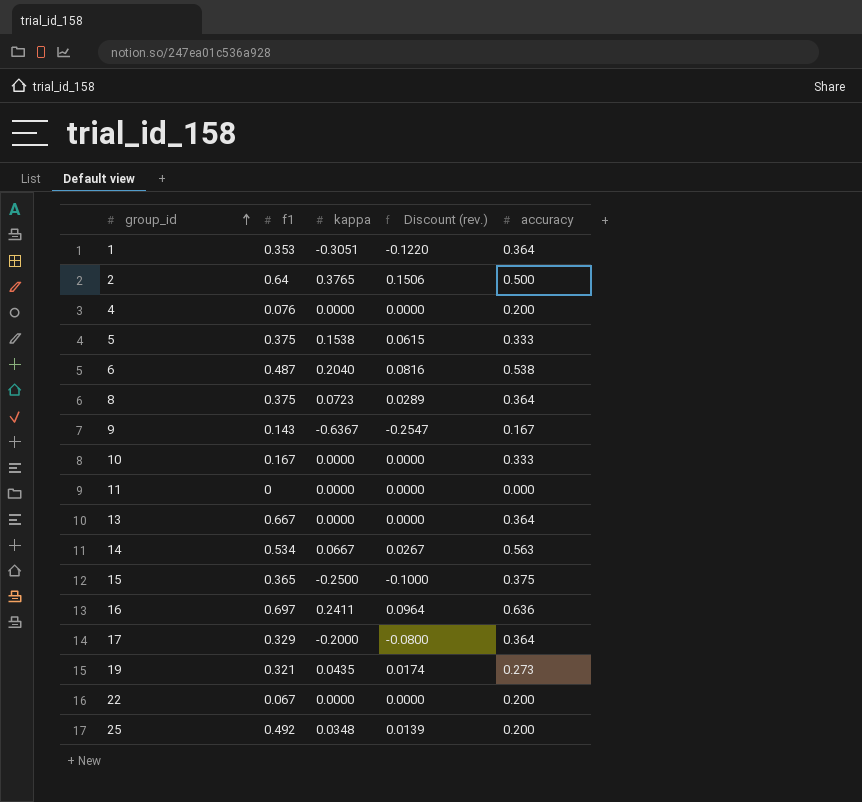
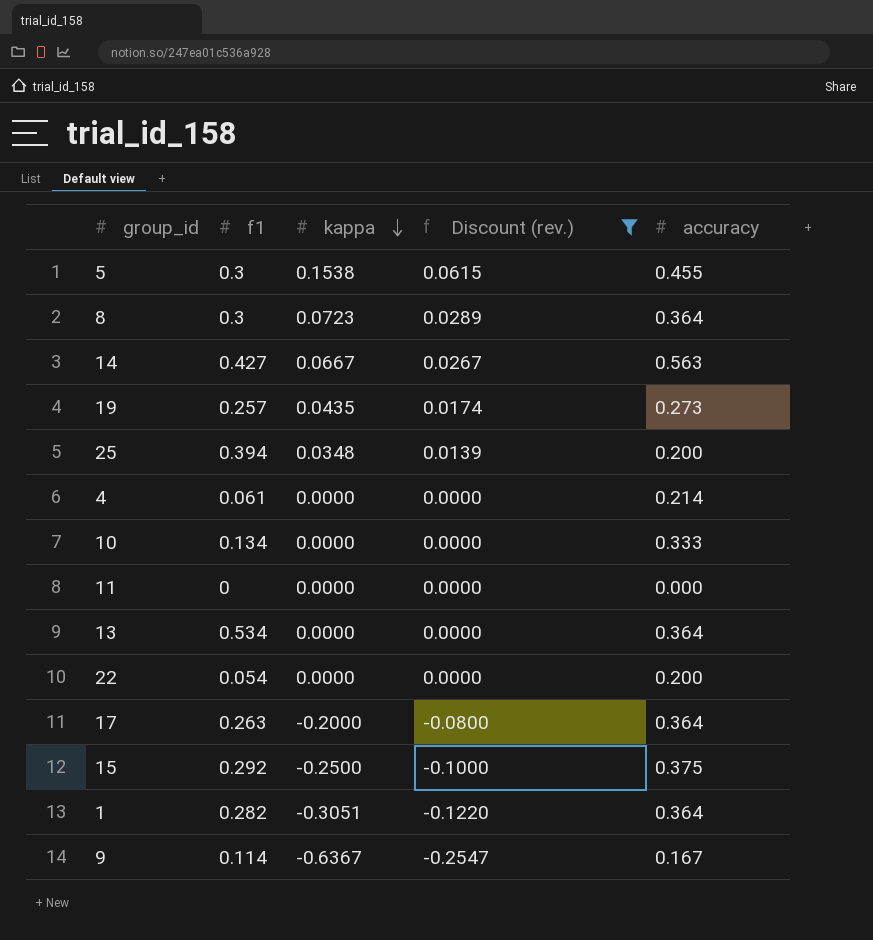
filter: none -> Discount (rev.) <= 0.0615
row order: group_id ascending -> kappa descending
5 | f1: 0.375 -> 0.3
5 | accuracy: 0.333 -> 0.455
8 | f1: 0.375 -> 0.3
14 | f1: 0.534 -> 0.427
19 | f1: 0.321 -> 0.257
25 | f1: 0.492 -> 0.394
4 | f1: 0.076 -> 0.061
4 | accuracy: 0.200 -> 0.214
10 | f1: 0.167 -> 0.134
13 | f1: 0.667 -> 0.534
22 | f1: 0.067 -> 0.054
17 | f1: 0.329 -> 0.263
15 | f1: 0.365 -> 0.292
1 | f1: 0.353 -> 0.282
9 | f1: 0.143 -> 0.114

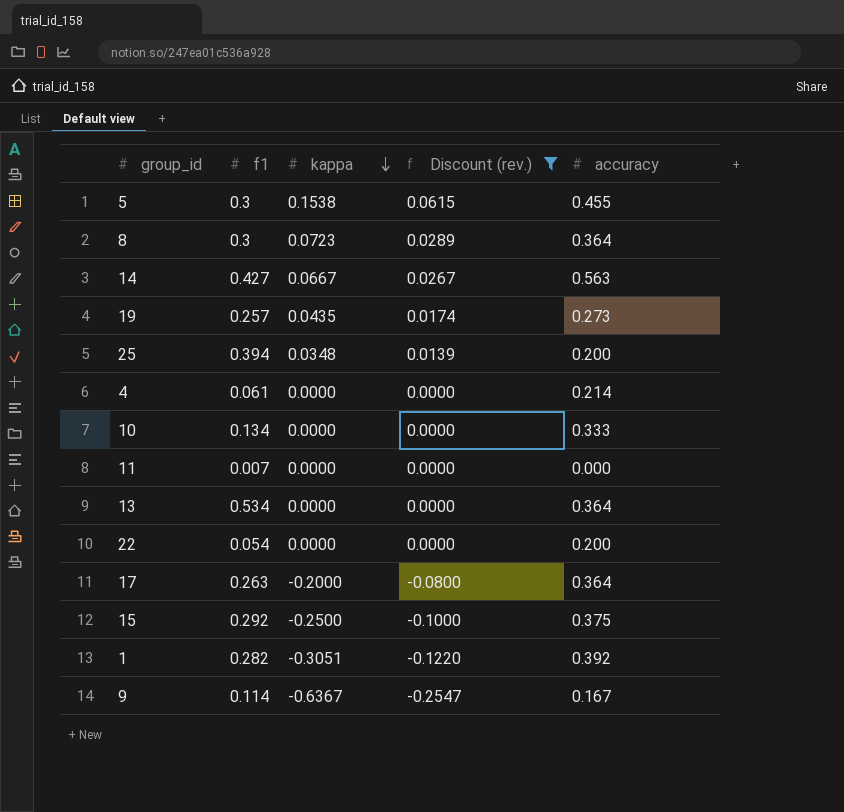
11 | f1: 0 -> 0.007
1 | accuracy: 0.364 -> 0.392

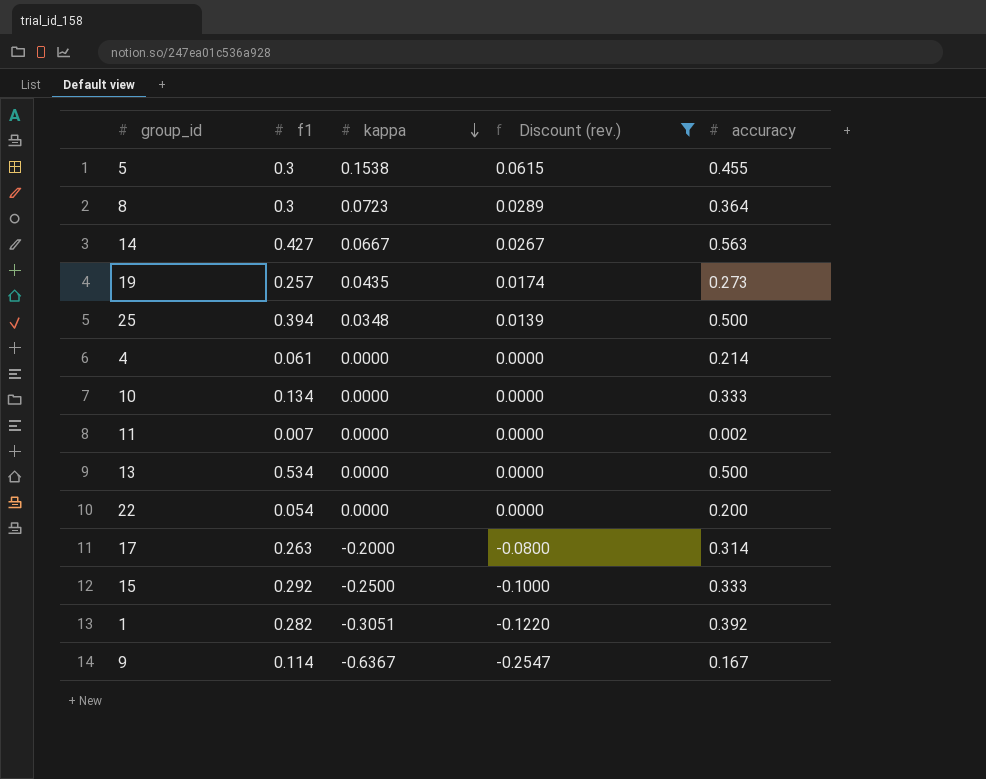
25 | accuracy: 0.200 -> 0.500
11 | accuracy: 0.000 -> 0.002
13 | accuracy: 0.364 -> 0.500
17 | accuracy: 0.364 -> 0.314
15 | accuracy: 0.375 -> 0.333

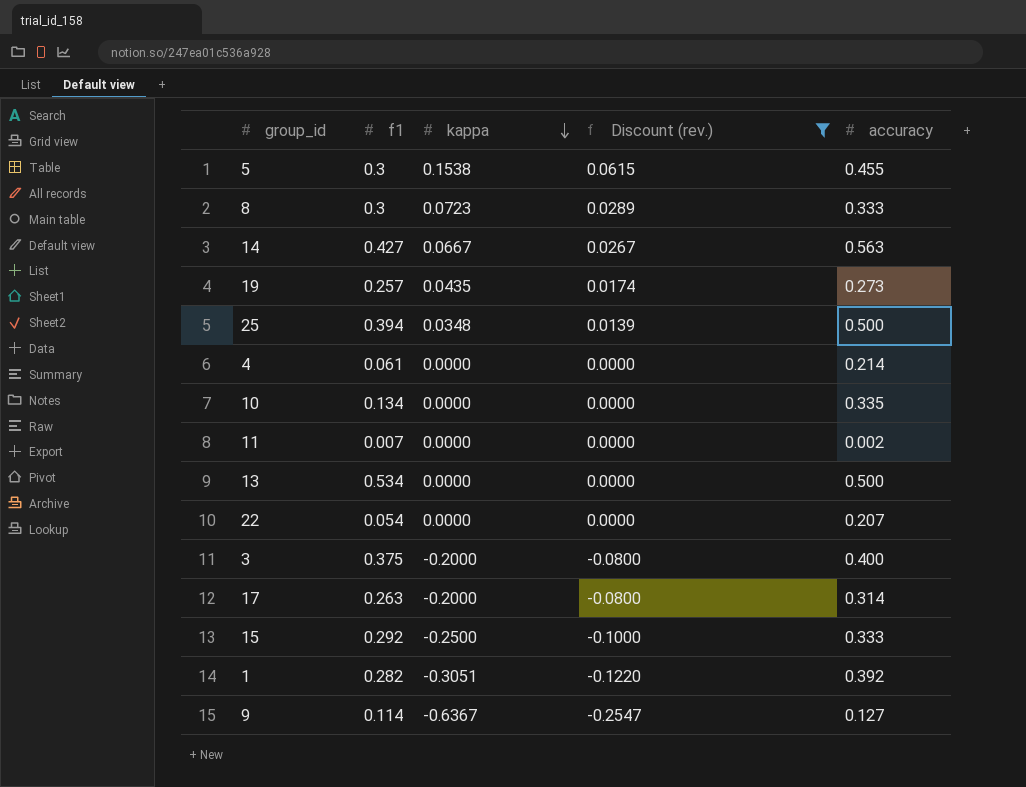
8 | accuracy: 0.364 -> 0.333
10 | accuracy: 0.333 -> 0.335
22 | accuracy: 0.200 -> 0.207
row 3: none -> 0.375 | -0.2000 | -0.0800 | 0.400
9 | accuracy: 0.167 -> 0.127

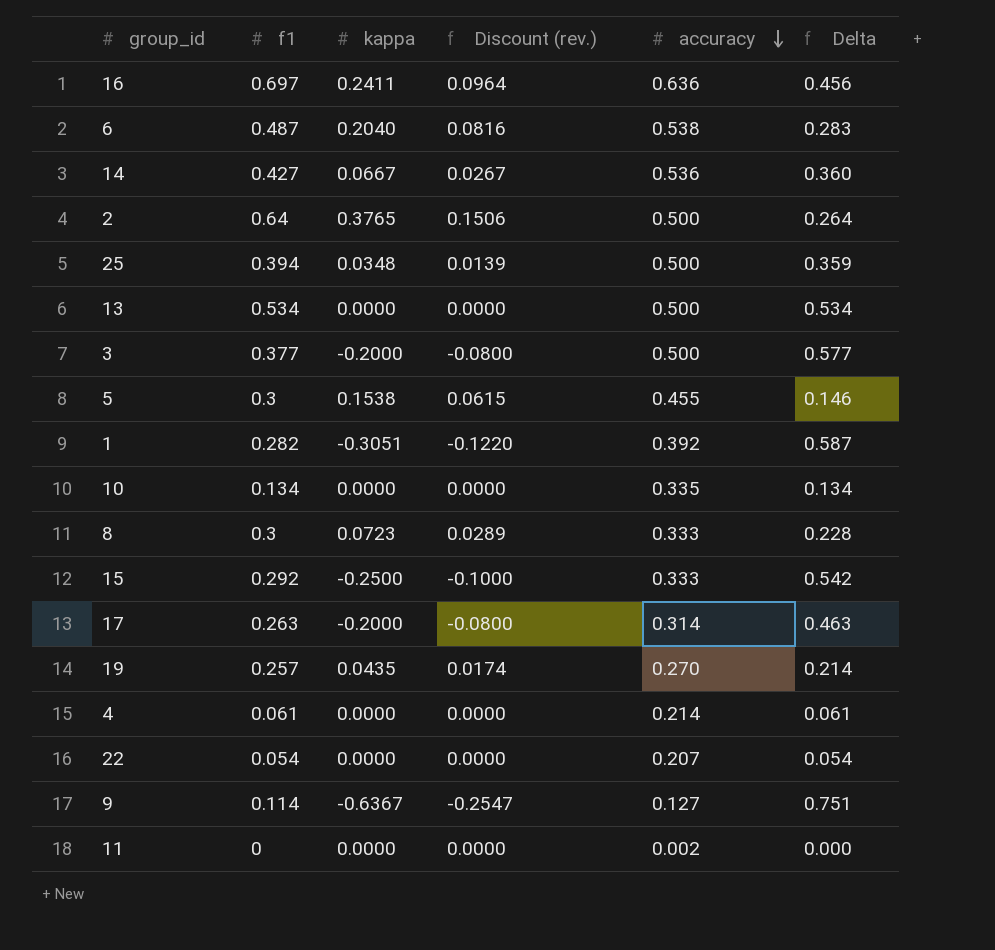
filter: Discount (rev.) <= 0.0615 -> none
row order: kappa descending -> accuracy descending
column Delta | formula: none -> [f1] - [kappa]
14 | accuracy: 0.563 -> 0.536
3 | f1: 0.375 -> 0.377
3 | accuracy: 0.400 -> 0.500
19 | accuracy: 0.273 -> 0.270
11 | f1: 0.007 -> 0

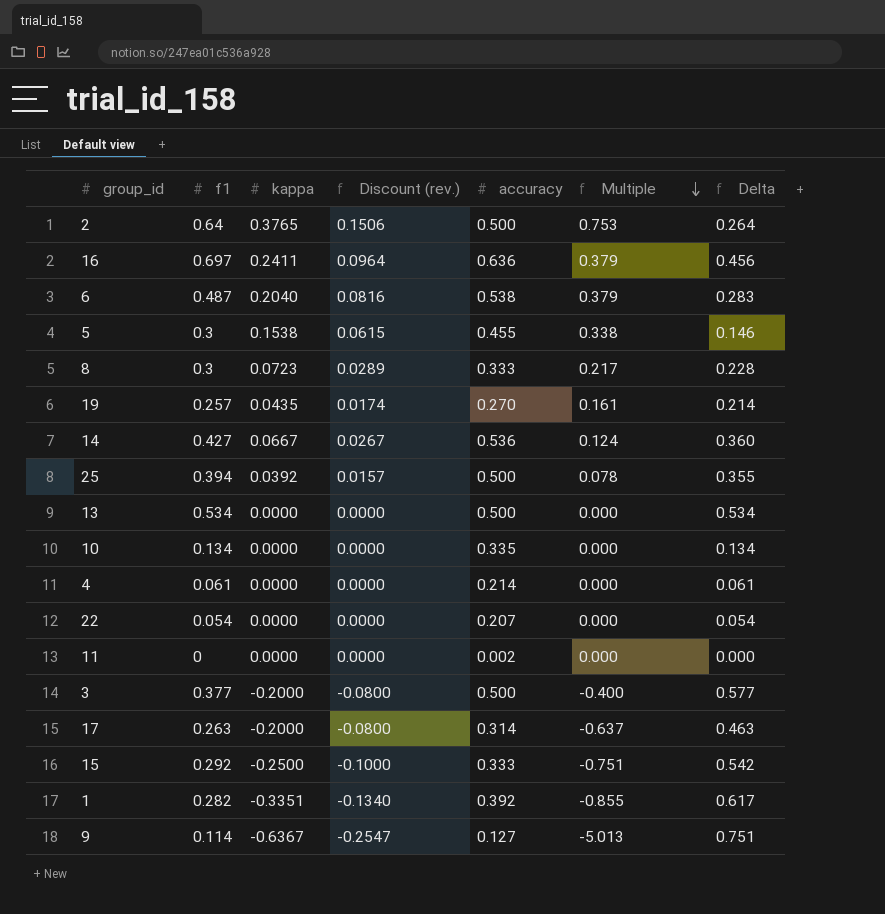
row order: accuracy descending -> Multiple descending
column Multiple | formula: none -> [kappa] / [accuracy]
25 | kappa: 0.0348 -> 0.0392
25 | Discount (rev.): 0.0139 -> 0.0157
25 | Delta: 0.359 -> 0.355
1 | kappa: -0.3051 -> -0.3351
1 | Discount (rev.): -0.1220 -> -0.1340
1 | Delta: 0.587 -> 0.617

